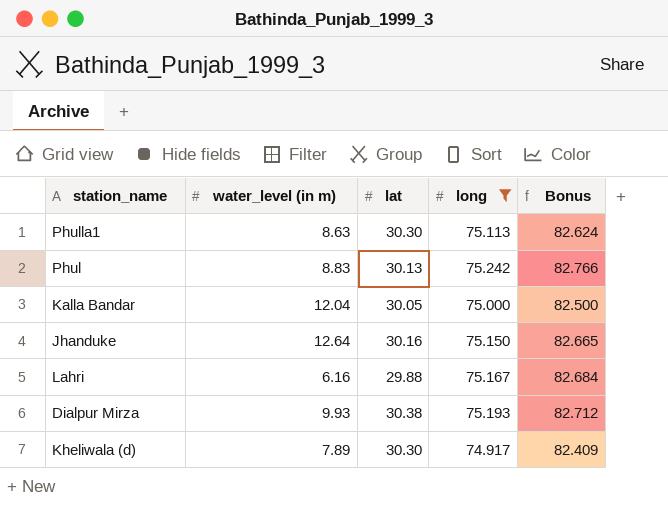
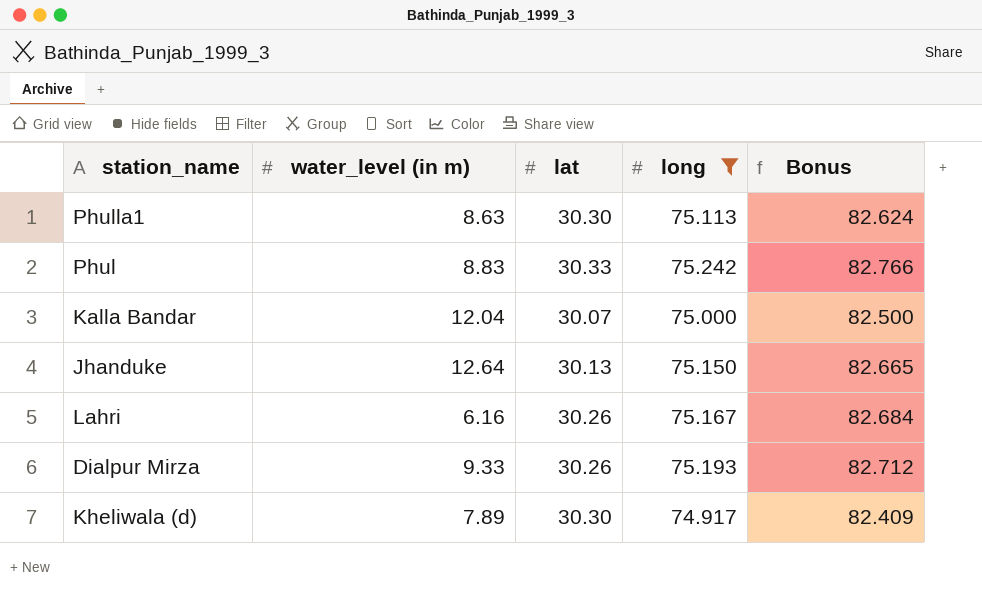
Phul | lat: 30.13 -> 30.33
Kalla Bandar | lat: 30.05 -> 30.07
Jhanduke | lat: 30.16 -> 30.13
Lahri | lat: 29.88 -> 30.26
Dialpur Mirza | water_level (in m): 9.93 -> 9.33
Dialpur Mirza | lat: 30.38 -> 30.26

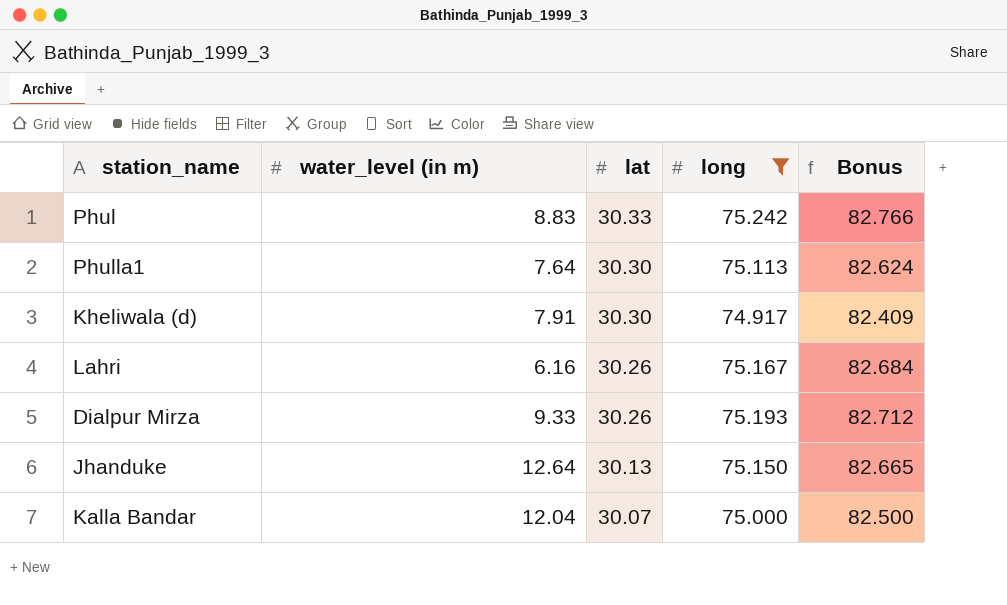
row order: none -> lat descending
Phulla1 | water_level (in m): 8.63 -> 7.64
Kheliwala (d) | water_level (in m): 7.89 -> 7.91

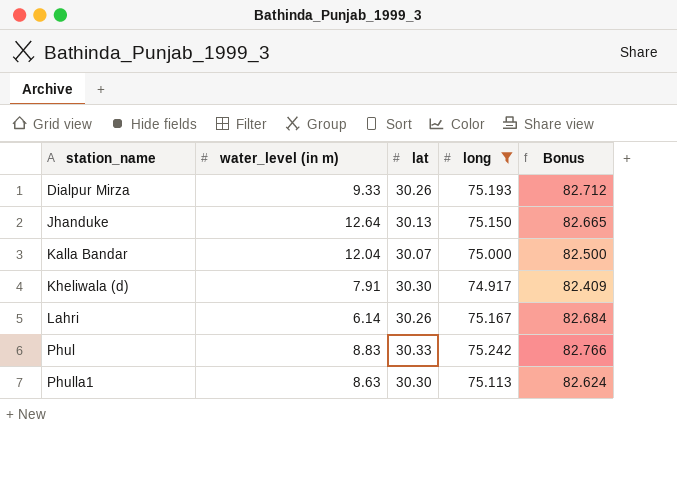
row order: lat descending -> station_name ascending
Lahri | water_level (in m): 6.16 -> 6.14
Phulla1 | water_level (in m): 7.64 -> 8.63

